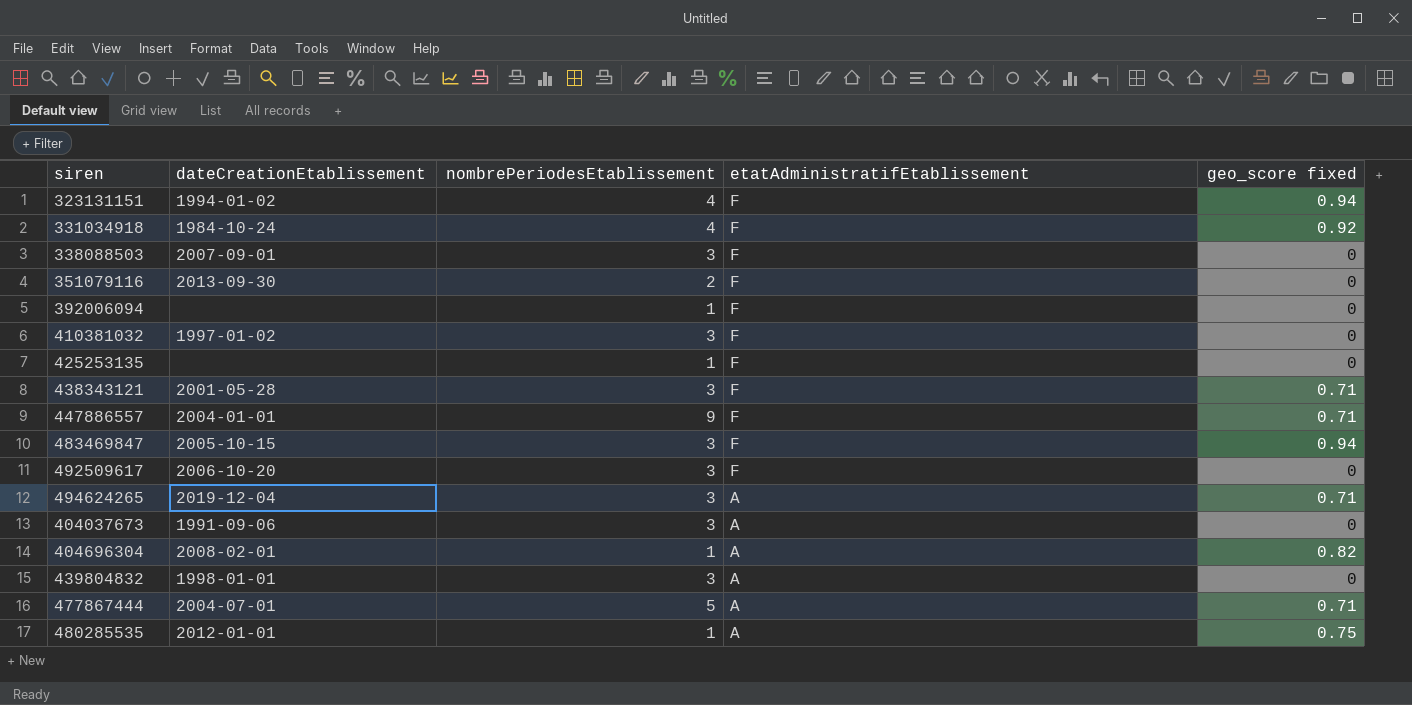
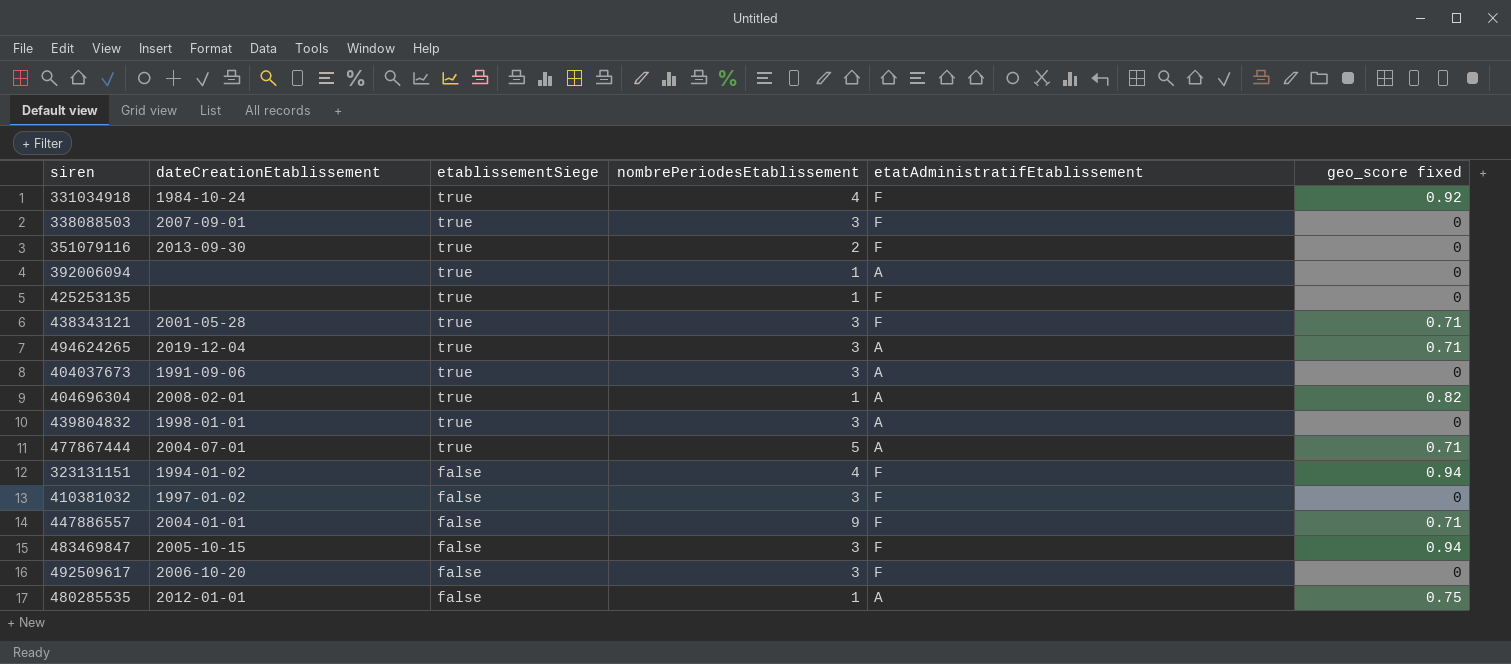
row order: etatAdministratifEtablissement descending -> etablissementSiege descending
column etablissementSiege | position: none -> 3
392006094 | etatAdministratifEtablissement: F -> A

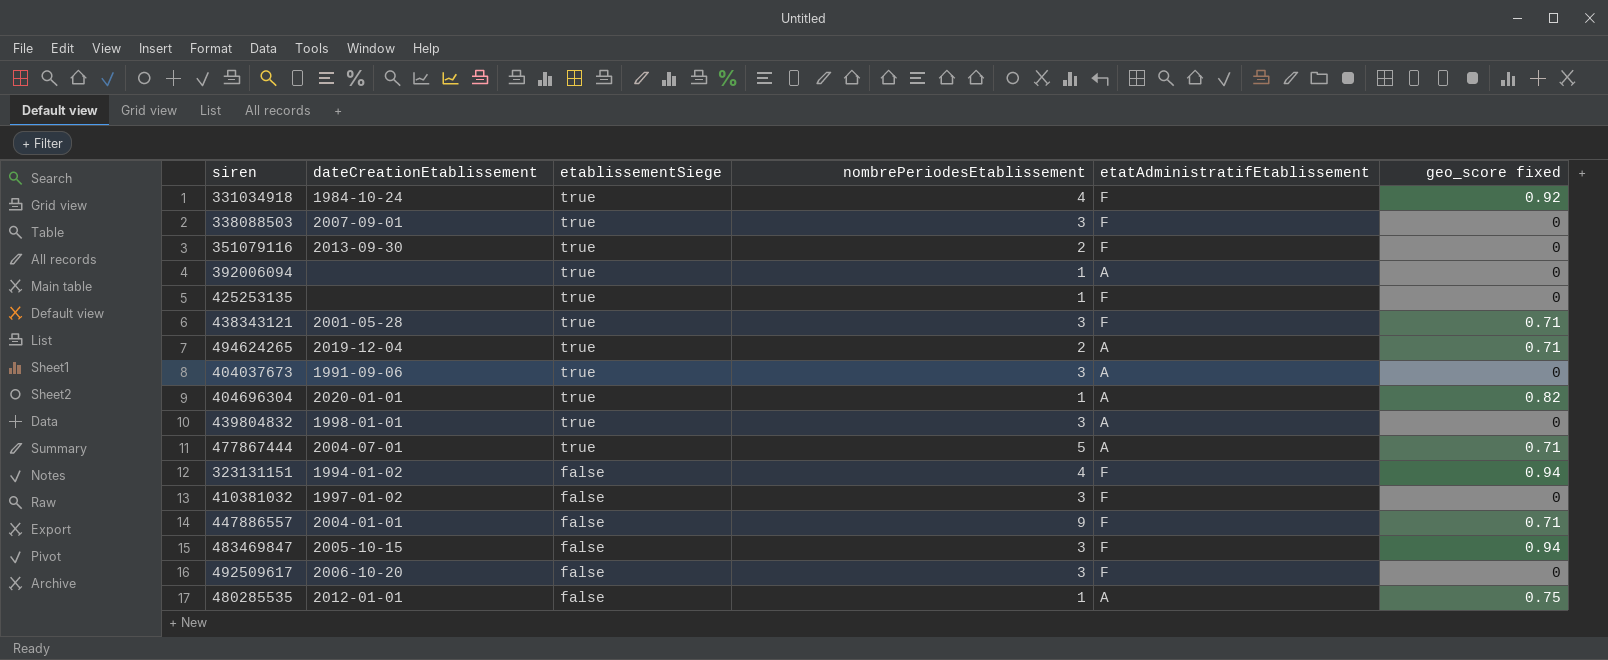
494624265 | nombrePeriodesEtablissement: 3 -> 2
404696304 | dateCreationEtablissement: 2008-02-01 -> 2020-01-01

